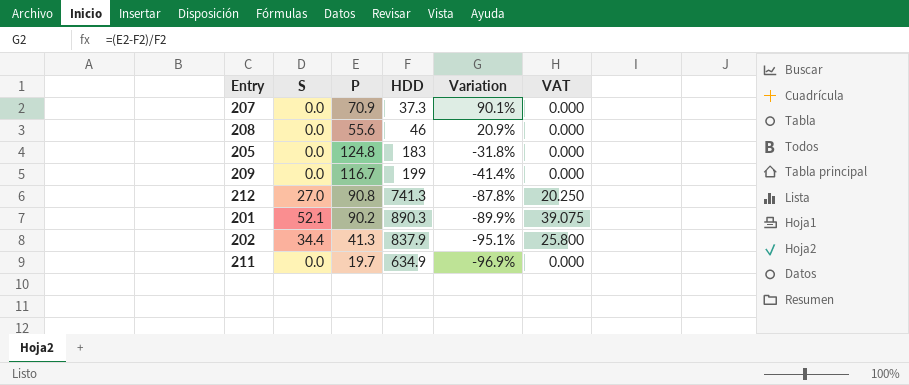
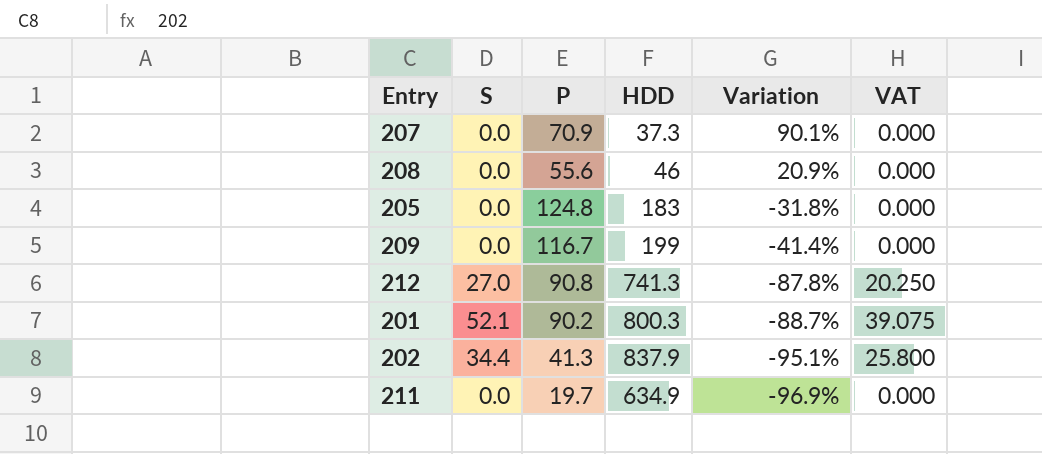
201 | HDD: 890.3 -> 800.3
201 | Variation: -89.9% -> -88.7%

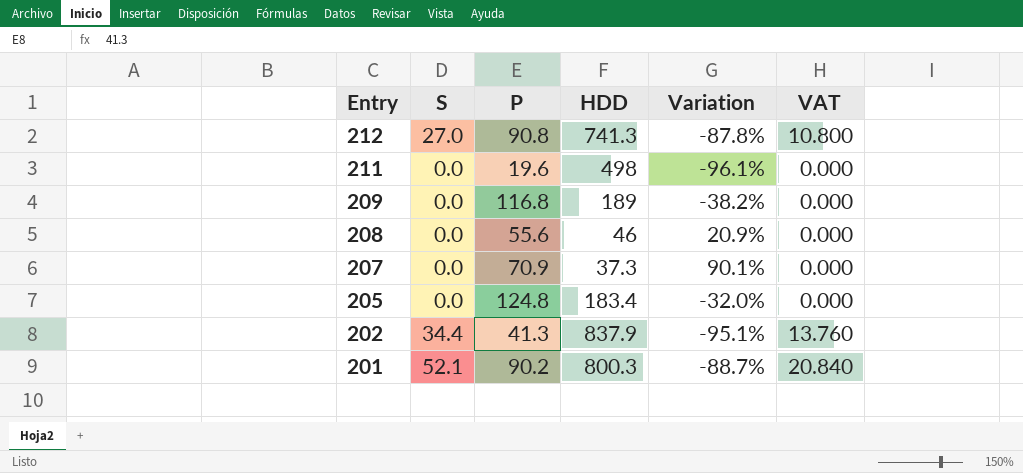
row order: Variation descending -> Entry descending
column VAT | formula: [S] * 0.75 -> [S] * 0.4
211 | P: 19.7 -> 19.6
211 | HDD: 634.9 -> 498
211 | Variation: -96.9% -> -96.1%
209 | P: 116.7 -> 116.8
209 | HDD: 199 -> 189
209 | Variation: -41.4% -> -38.2%
205 | HDD: 183 -> 183.4
205 | Variation: -31.8% -> -32.0%

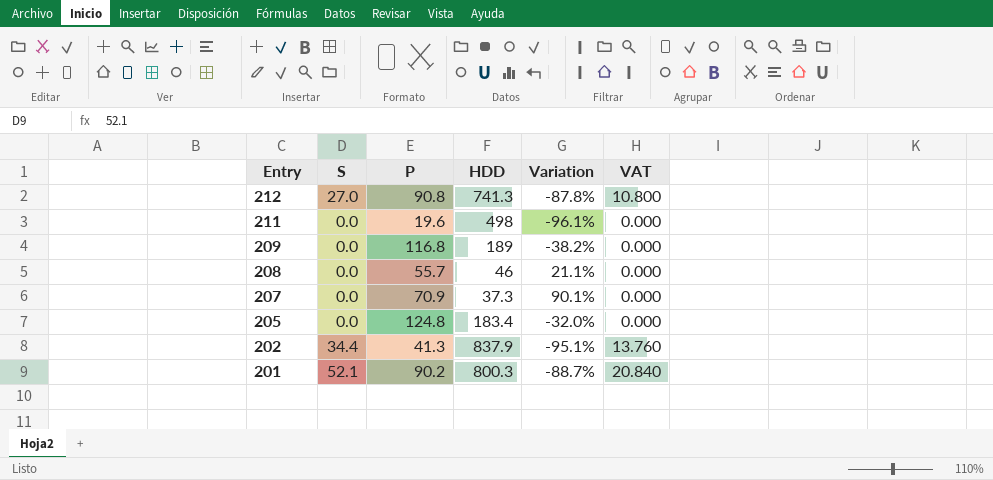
208 | P: 55.6 -> 55.7
208 | Variation: 20.9% -> 21.1%

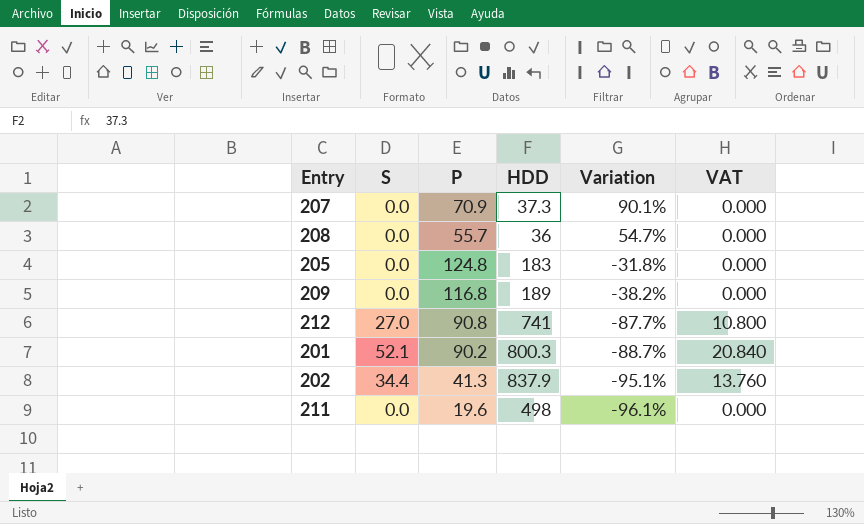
row order: Entry descending -> Variation descending
208 | HDD: 46 -> 36
208 | Variation: 21.1% -> 54.7%
205 | HDD: 183.4 -> 183
205 | Variation: -32.0% -> -31.8%
212 | HDD: 741.3 -> 741
212 | Variation: -87.8% -> -87.7%

